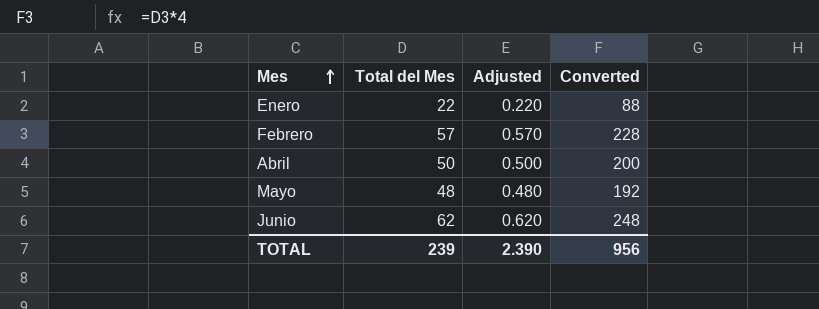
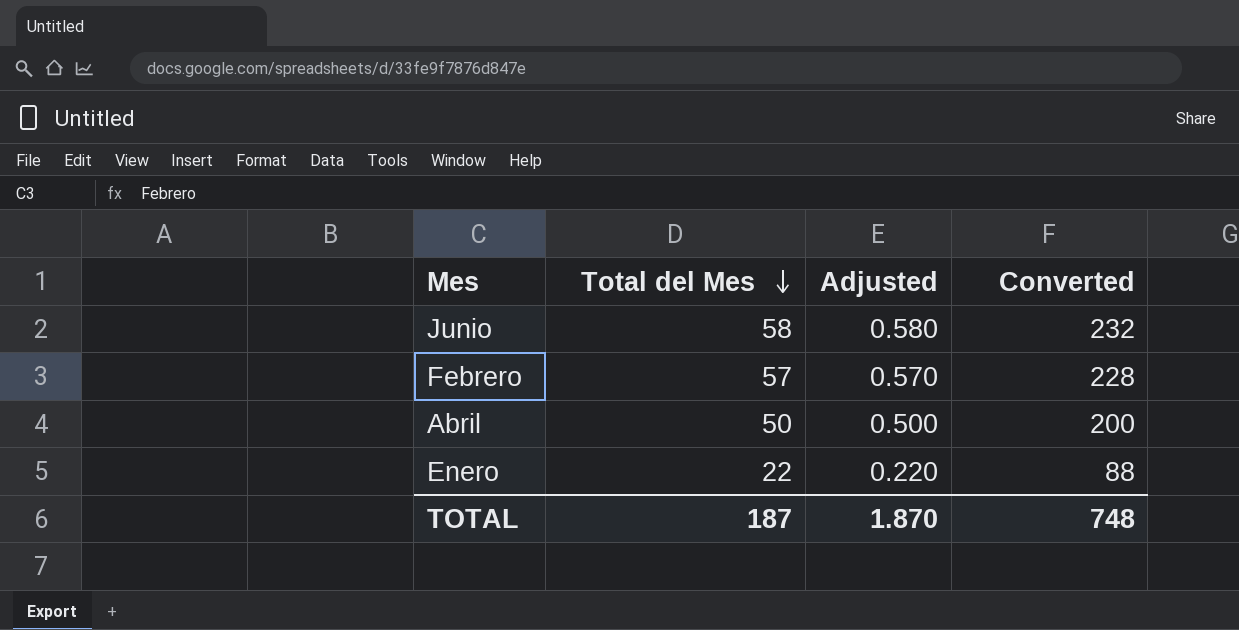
row order: Mes ascending -> Total del Mes descending
row Mayo: 48 | 0.480 | 192 -> none
Junio | Total del Mes: 62 -> 58
Junio | Adjusted: 0.620 -> 0.580
Junio | Converted: 248 -> 232
TOTAL | Total del Mes: 239 -> 187
TOTAL | Adjusted: 2.390 -> 1.870
TOTAL | Converted: 956 -> 748

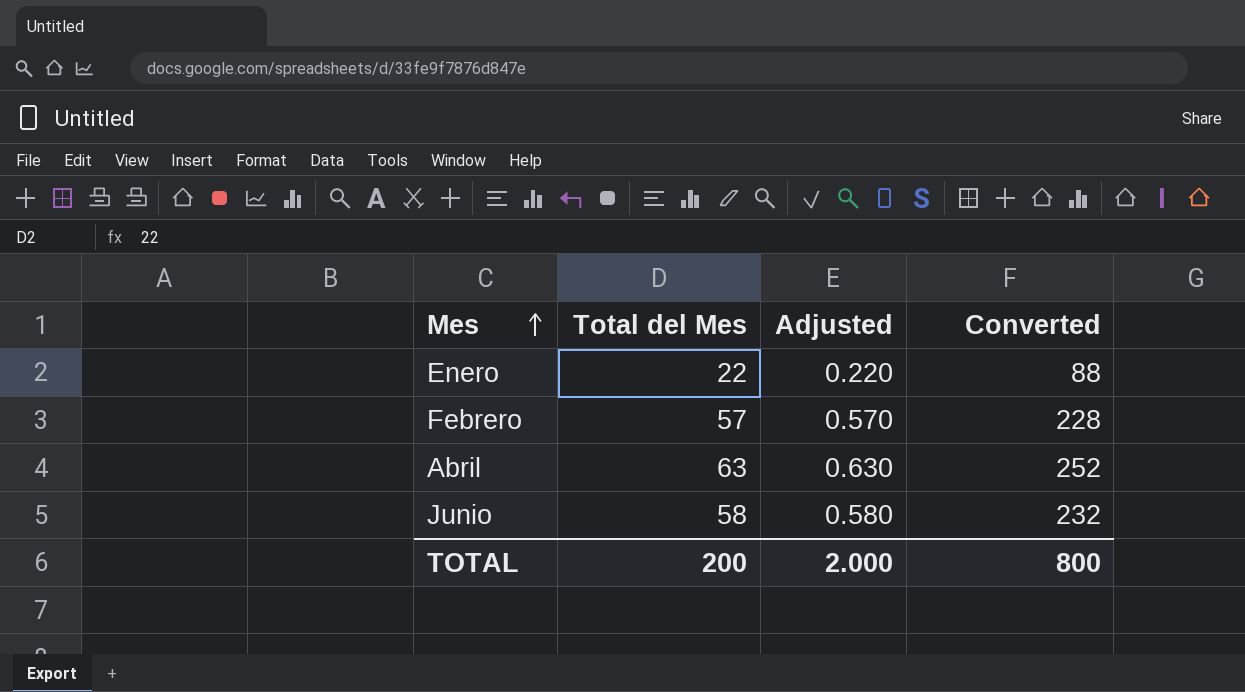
row order: Total del Mes descending -> Mes ascending
Abril | Total del Mes: 50 -> 63
Abril | Adjusted: 0.500 -> 0.630
Abril | Converted: 200 -> 252
TOTAL | Total del Mes: 187 -> 200
TOTAL | Adjusted: 1.870 -> 2.000
TOTAL | Converted: 748 -> 800

